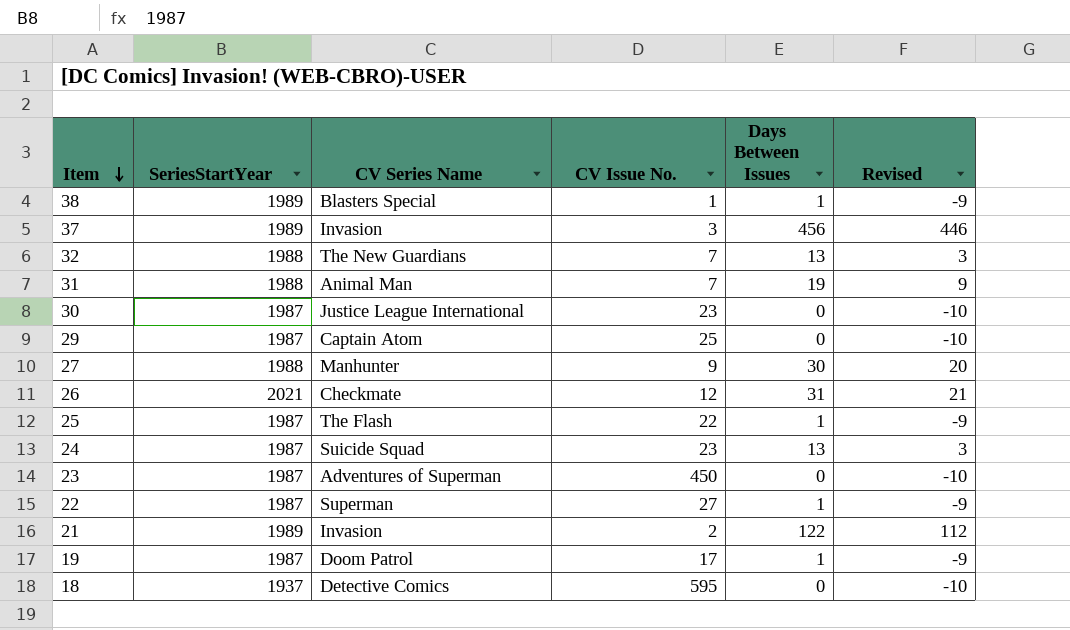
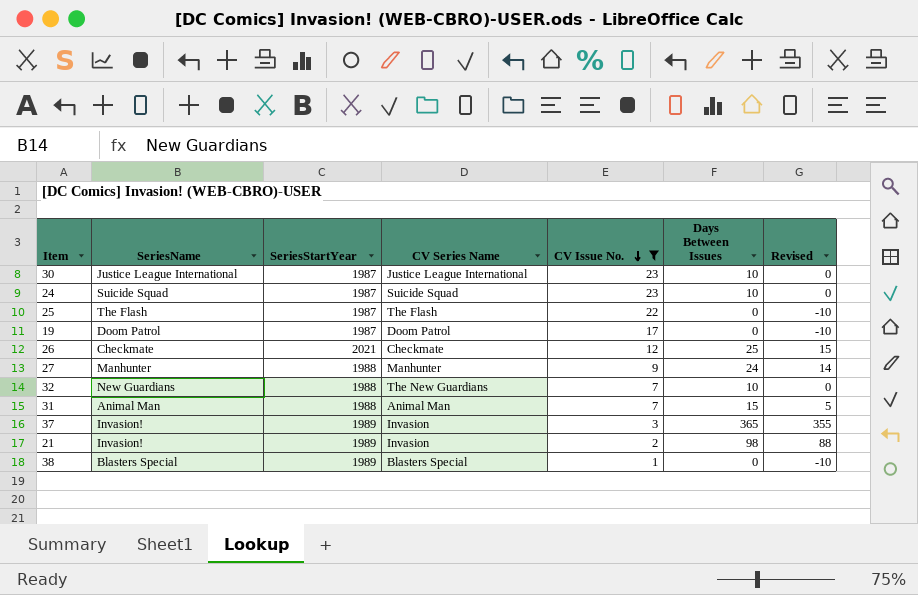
filter: none -> CV Issue No. <= 23
row order: Item descending -> CV Issue No. descending
column SeriesName | position: none -> 2
30 | Days Between Issues: 0 -> 10
30 | Revised: -10 -> 0
24 | Days Between Issues: 13 -> 10
24 | Revised: 3 -> 0
25 | Days Between Issues: 1 -> 0
25 | Revised: -9 -> -10
19 | Days Between Issues: 1 -> 0
19 | Revised: -9 -> -10
26 | Days Between Issues: 31 -> 25
26 | Revised: 21 -> 15
27 | Days Between Issues: 30 -> 24
27 | Revised: 20 -> 14
32 | Days Between Issues: 13 -> 10
32 | Revised: 3 -> 0
31 | Days Between Issues: 19 -> 15
31 | Revised: 9 -> 5
37 | Days Between Issues: 456 -> 365
37 | Revised: 446 -> 355
21 | Days Between Issues: 122 -> 98
21 | Revised: 112 -> 88
38 | Days Between Issues: 1 -> 0
38 | Revised: -9 -> -10

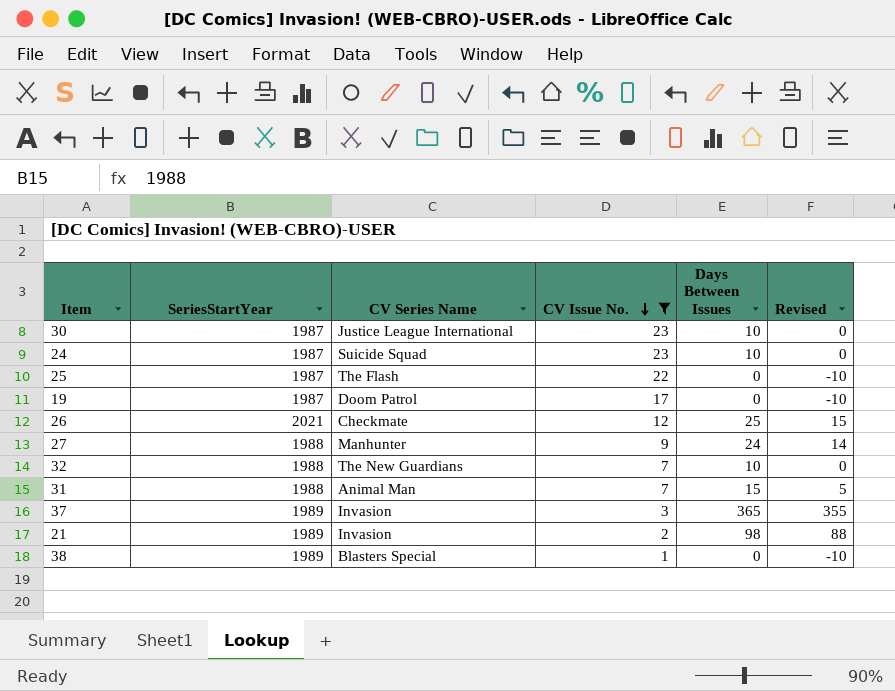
column SeriesName | position: 2 -> none

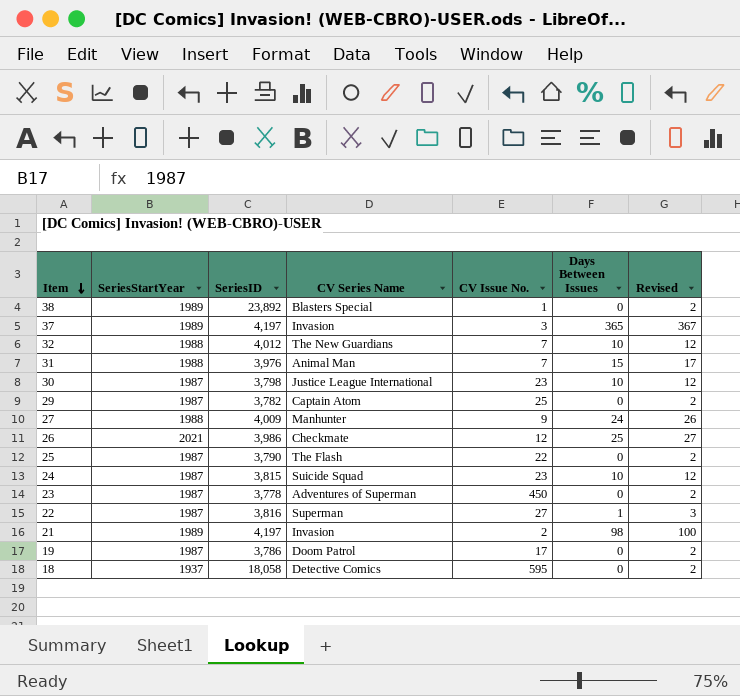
filter: CV Issue No. <= 23 -> none
row order: CV Issue No. descending -> Item descending
column SeriesID | position: none -> 3
column Revised | formula: [Days Between Issues] - 10 -> [Days Between Issues] + 2

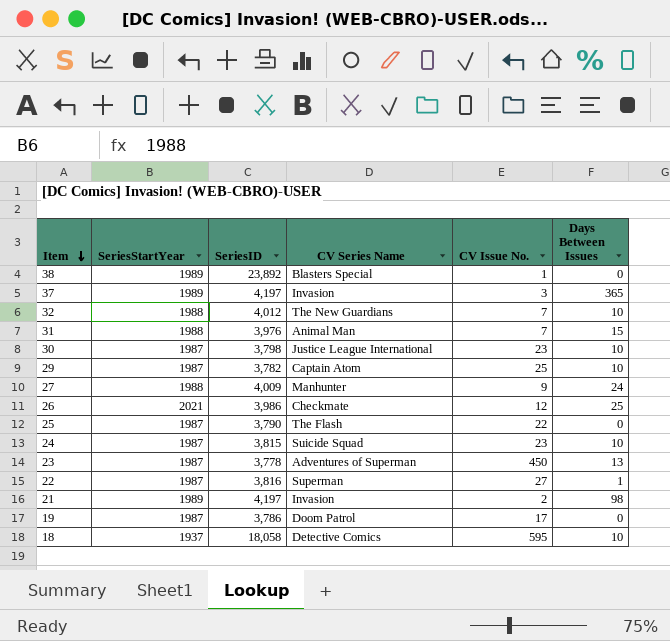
column Revised | formula: [Days Between Issues] + 2 -> none
29 | Days Between Issues: 0 -> 10
23 | Days Between Issues: 0 -> 13
18 | Days Between Issues: 0 -> 10

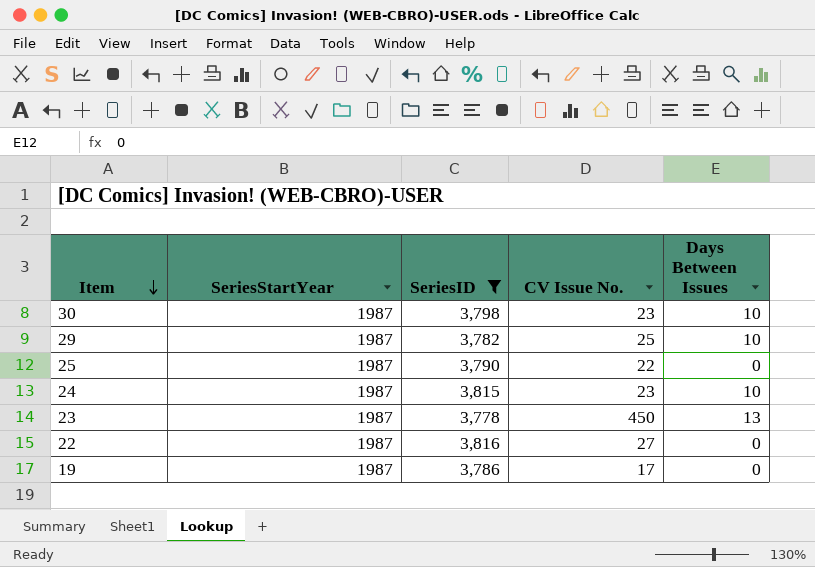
filter: none -> SeriesID <= 3,816
column CV Series Name | position: 4 -> none
22 | Days Between Issues: 1 -> 0

